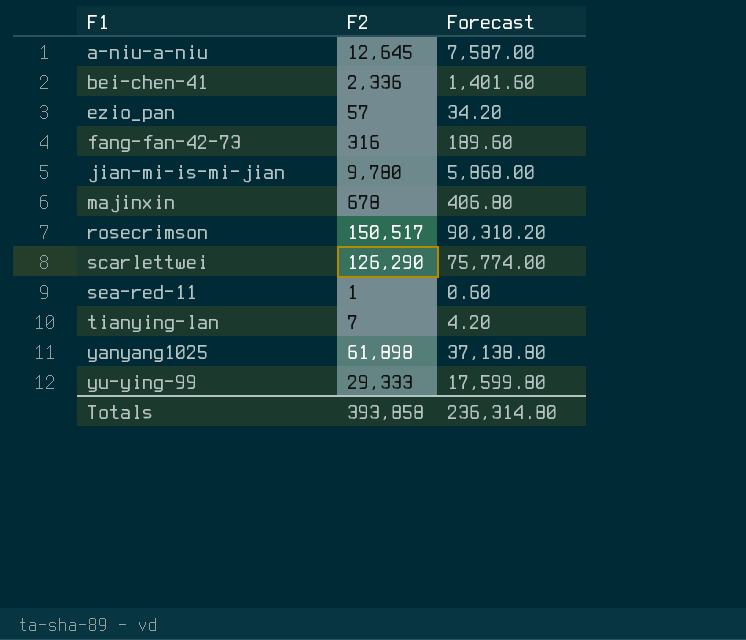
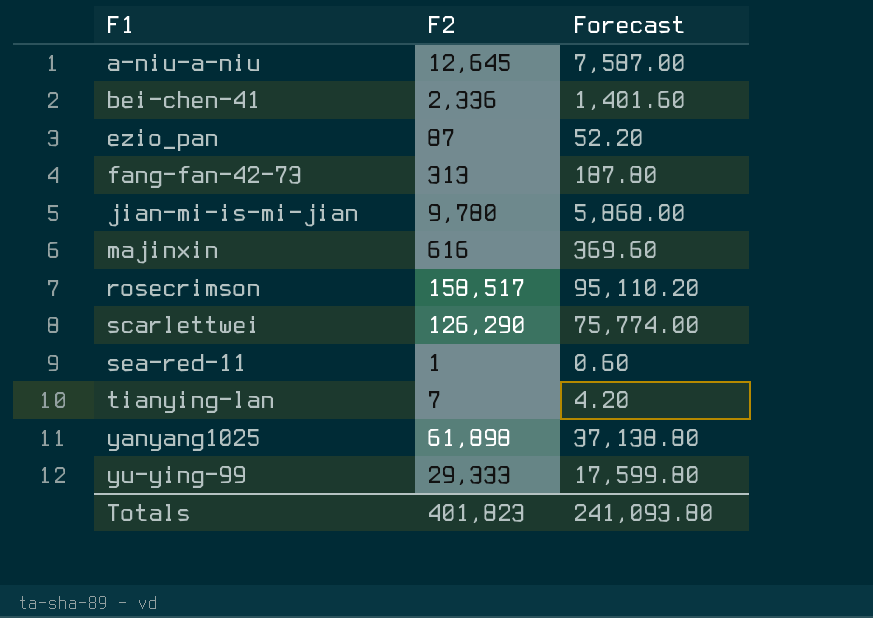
ezio_pan | F2: 57 -> 87
ezio_pan | Forecast: 34.20 -> 52.20
fang-fan-42-73 | F2: 316 -> 313
fang-fan-42-73 | Forecast: 189.60 -> 187.80
majinxin | F2: 678 -> 616
majinxin | Forecast: 406.80 -> 369.60
rosecrimson | F2: 150,517 -> 158,517
rosecrimson | Forecast: 90,310.20 -> 95,110.20
Totals | F2: 393,858 -> 401,823
Totals | Forecast: 236,314.80 -> 241,093.80

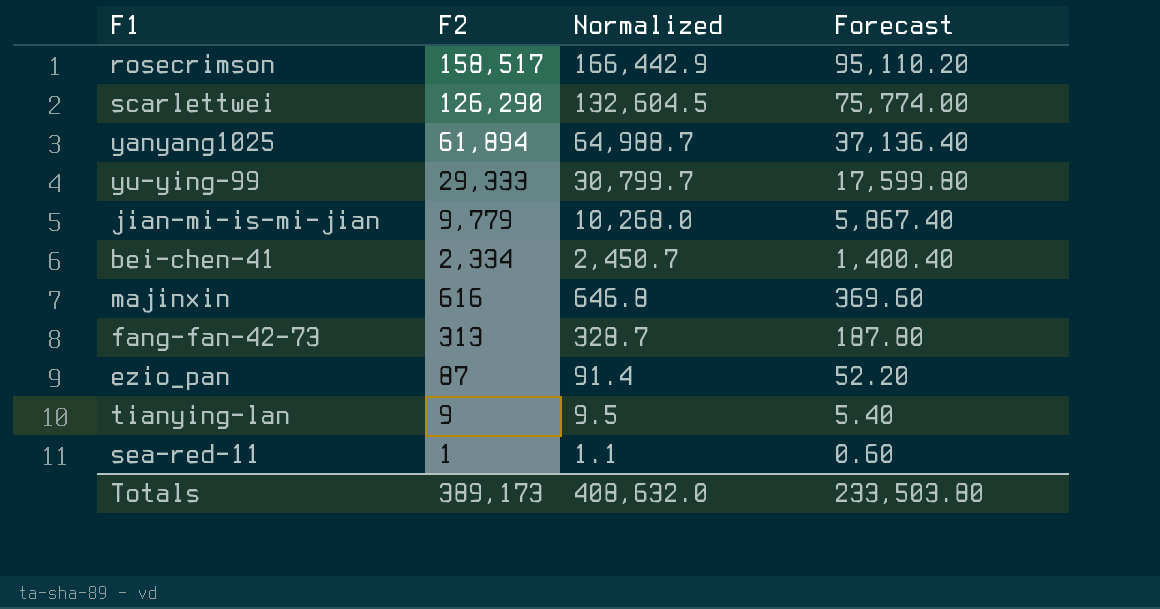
row order: F1 ascending -> F2 descending
column Normalized | formula: none -> [F2] * 1.05
row a-niu-a-niu: 12,645 | 7,587.00 -> none
yanyang1025 | F2: 61,898 -> 61,894
yanyang1025 | Forecast: 37,138.80 -> 37,136.40
jian-mi-is-mi-jian | F2: 9,780 -> 9,779
jian-mi-is-mi-jian | Forecast: 5,868.00 -> 5,867.40
bei-chen-41 | F2: 2,336 -> 2,334
bei-chen-41 | Forecast: 1,401.60 -> 1,400.40
tianying-lan | F2: 7 -> 9
tianying-lan | Forecast: 4.20 -> 5.40
Totals | F2: 401,823 -> 389,173
Totals | Forecast: 241,093.80 -> 233,503.80

